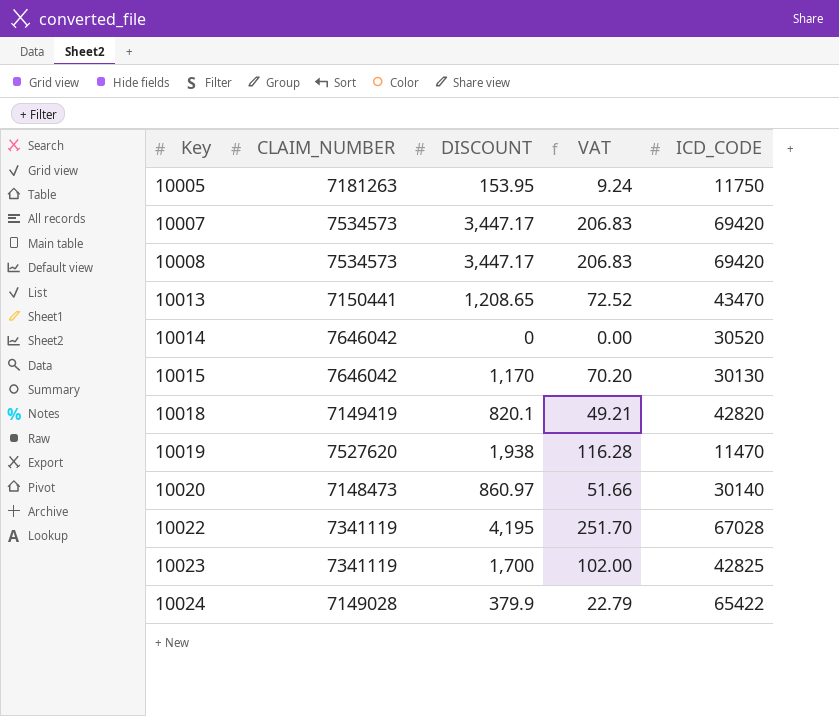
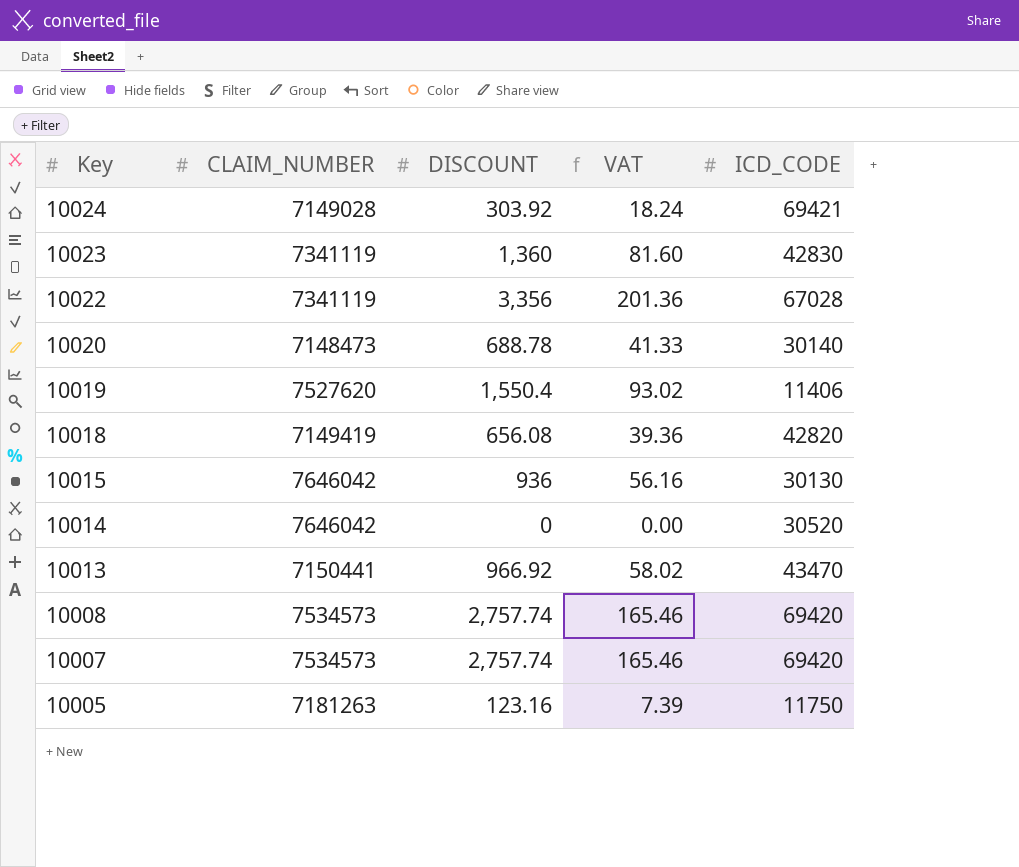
row order: Key ascending -> Key descending
10024 | DISCOUNT: 379.9 -> 303.92
10024 | VAT: 22.79 -> 18.24
10024 | ICD_CODE: 65422 -> 69421
10023 | DISCOUNT: 1,700 -> 1,360
10023 | VAT: 102.00 -> 81.60
10023 | ICD_CODE: 42825 -> 42830
10022 | DISCOUNT: 4,195 -> 3,356
10022 | VAT: 251.70 -> 201.36
10020 | DISCOUNT: 860.97 -> 688.78
10020 | VAT: 51.66 -> 41.33
10019 | DISCOUNT: 1,938 -> 1,550.4
10019 | VAT: 116.28 -> 93.02
10019 | ICD_CODE: 11470 -> 11406
10018 | DISCOUNT: 820.1 -> 656.08
10018 | VAT: 49.21 -> 39.36
10015 | DISCOUNT: 1,170 -> 936
10015 | VAT: 70.20 -> 56.16
10013 | DISCOUNT: 1,208.65 -> 966.92
10013 | VAT: 72.52 -> 58.02
10008 | DISCOUNT: 3,447.17 -> 2,757.74
10008 | VAT: 206.83 -> 165.46
10007 | DISCOUNT: 3,447.17 -> 2,757.74
10007 | VAT: 206.83 -> 165.46
10005 | DISCOUNT: 153.95 -> 123.16
10005 | VAT: 9.24 -> 7.39

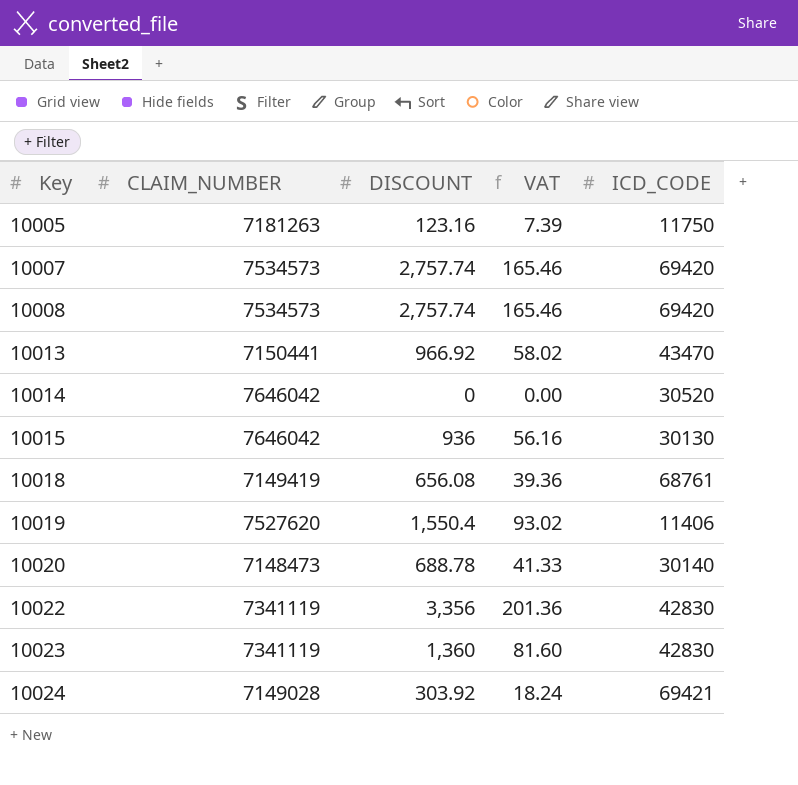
row order: Key descending -> Key ascending
10018 | ICD_CODE: 42820 -> 68761
10022 | ICD_CODE: 67028 -> 42830

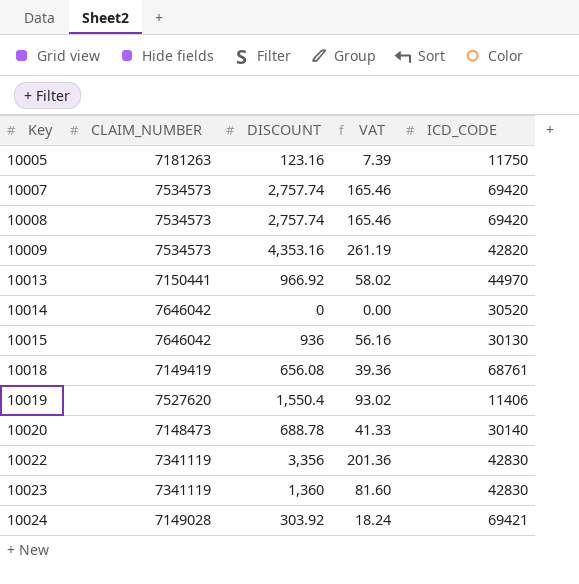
row 10009: none -> 7534573 | 4,353.16 | 261.19 | 42820
10013 | ICD_CODE: 43470 -> 44970

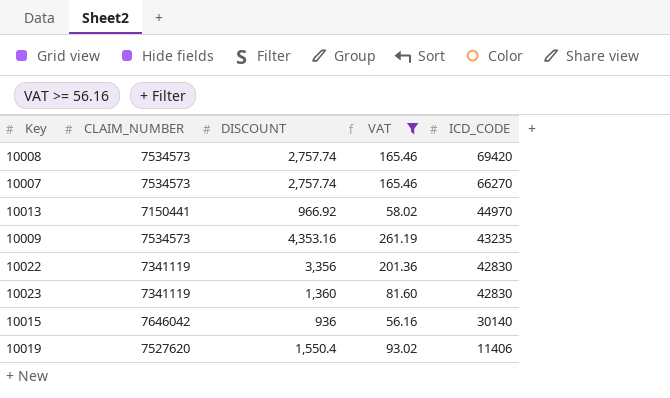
filter: none -> VAT >= 56.16
row order: Key ascending -> ICD_CODE descending
10007 | ICD_CODE: 69420 -> 66270
10009 | ICD_CODE: 42820 -> 43235
10015 | ICD_CODE: 30130 -> 30140

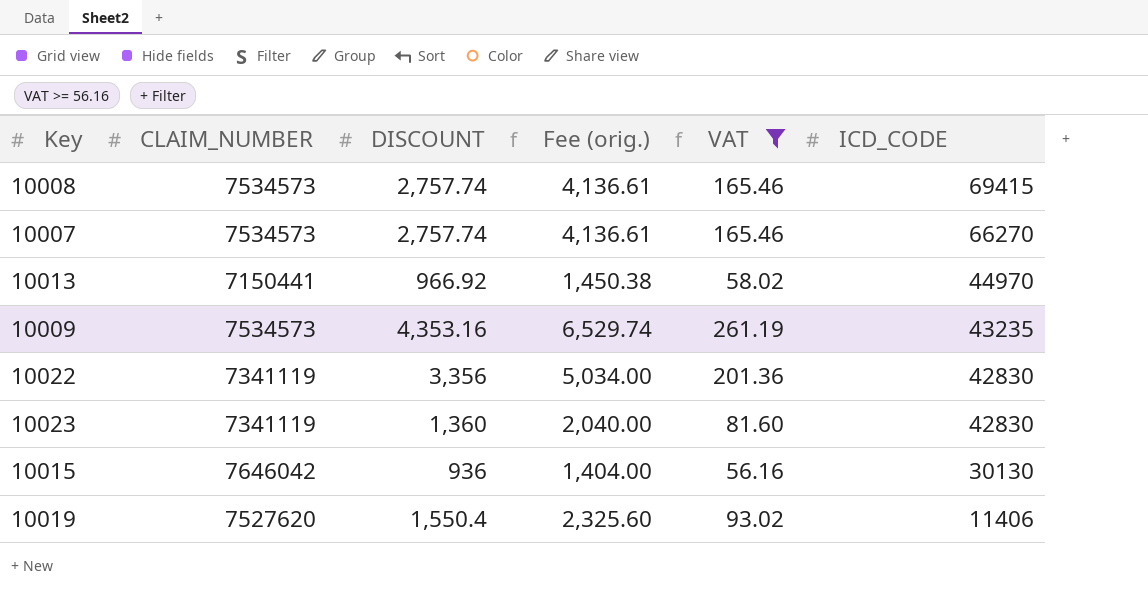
column Fee (orig.) | formula: none -> [DISCOUNT] * 1.5
10008 | ICD_CODE: 69420 -> 69415
10015 | ICD_CODE: 30140 -> 30130

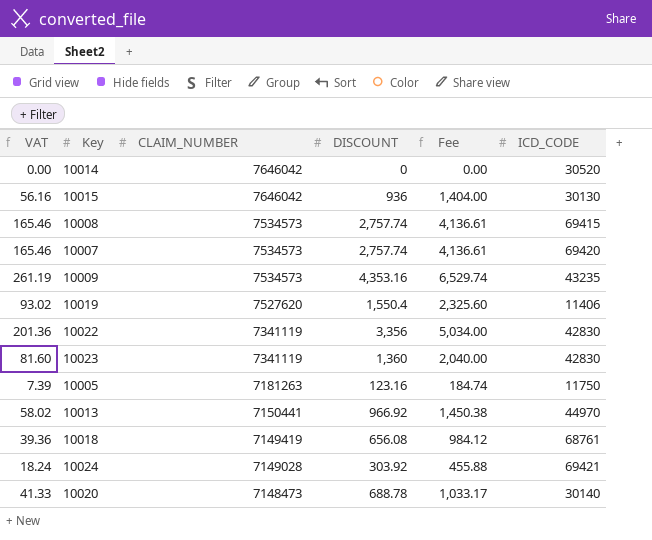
filter: VAT >= 56.16 -> none
row order: ICD_CODE descending -> CLAIM_NUMBER descending
column VAT | position: 5 -> 1
column name: Fee (orig.) -> Fee
10007 | ICD_CODE: 66270 -> 69420

